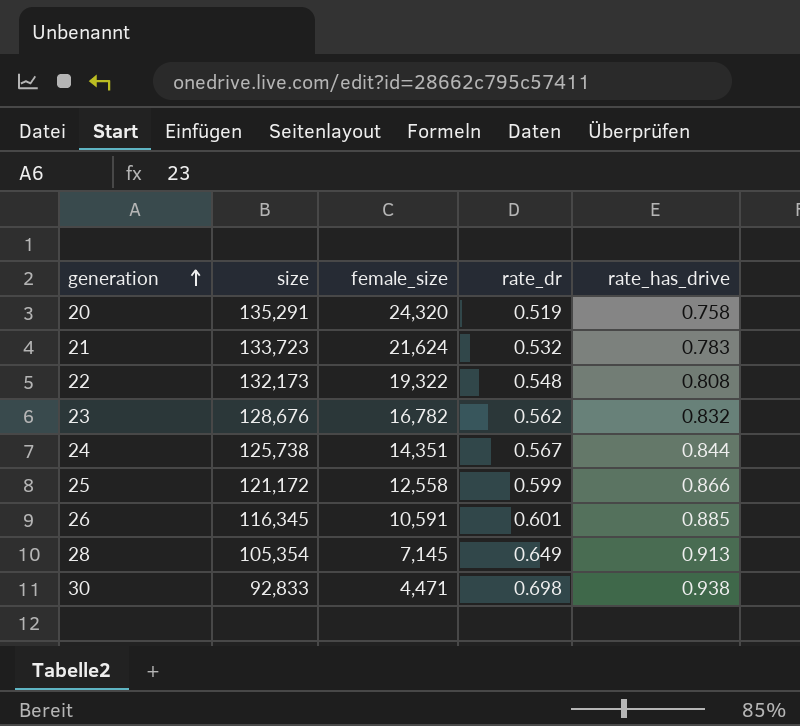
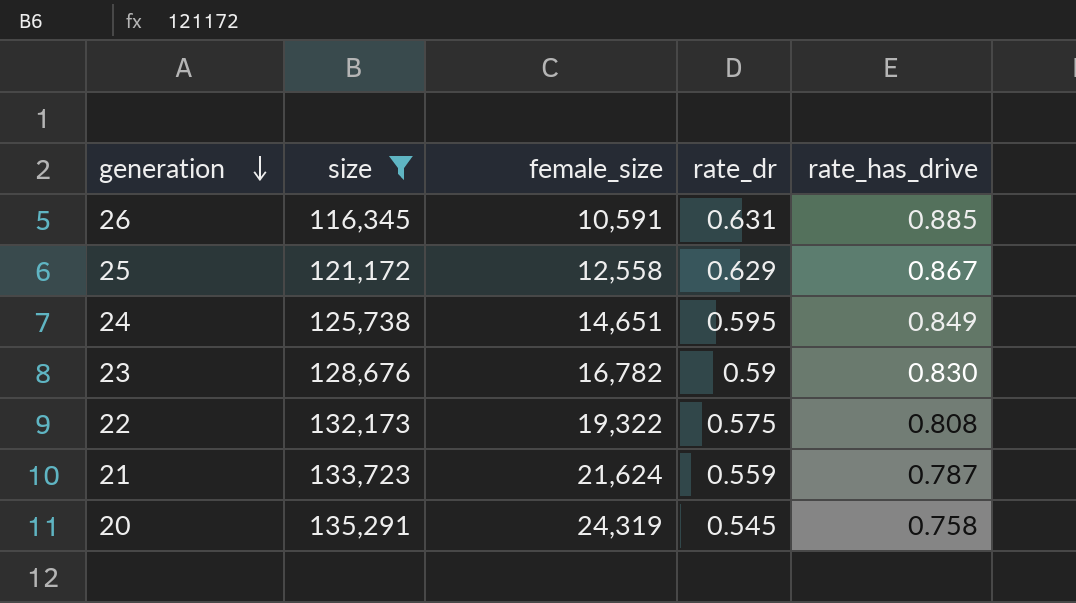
filter: none -> size >= 116,345
row order: generation ascending -> generation descending
26 | rate_dr: 0.601 -> 0.631
25 | rate_dr: 0.599 -> 0.629
25 | rate_has_drive: 0.866 -> 0.867
24 | female_size: 14,351 -> 14,651
24 | rate_dr: 0.567 -> 0.595
24 | rate_has_drive: 0.844 -> 0.849
23 | rate_dr: 0.562 -> 0.59
23 | rate_has_drive: 0.832 -> 0.830
22 | rate_dr: 0.548 -> 0.575
21 | rate_dr: 0.532 -> 0.559
21 | rate_has_drive: 0.783 -> 0.787
20 | female_size: 24,320 -> 24,319
20 | rate_dr: 0.519 -> 0.545

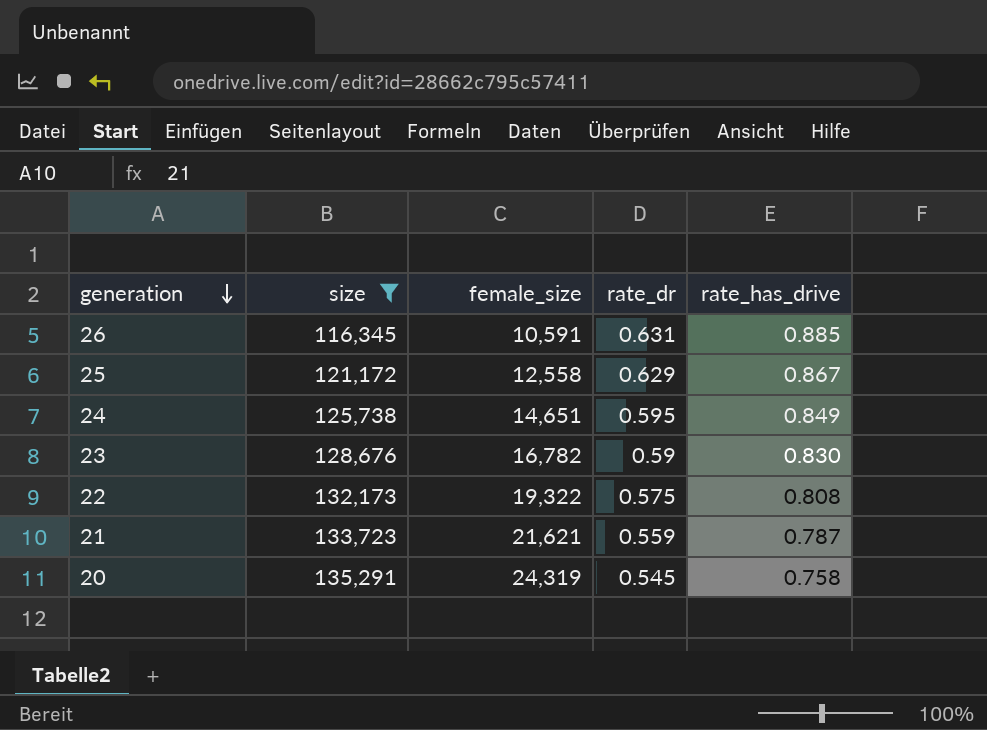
21 | female_size: 21,624 -> 21,621

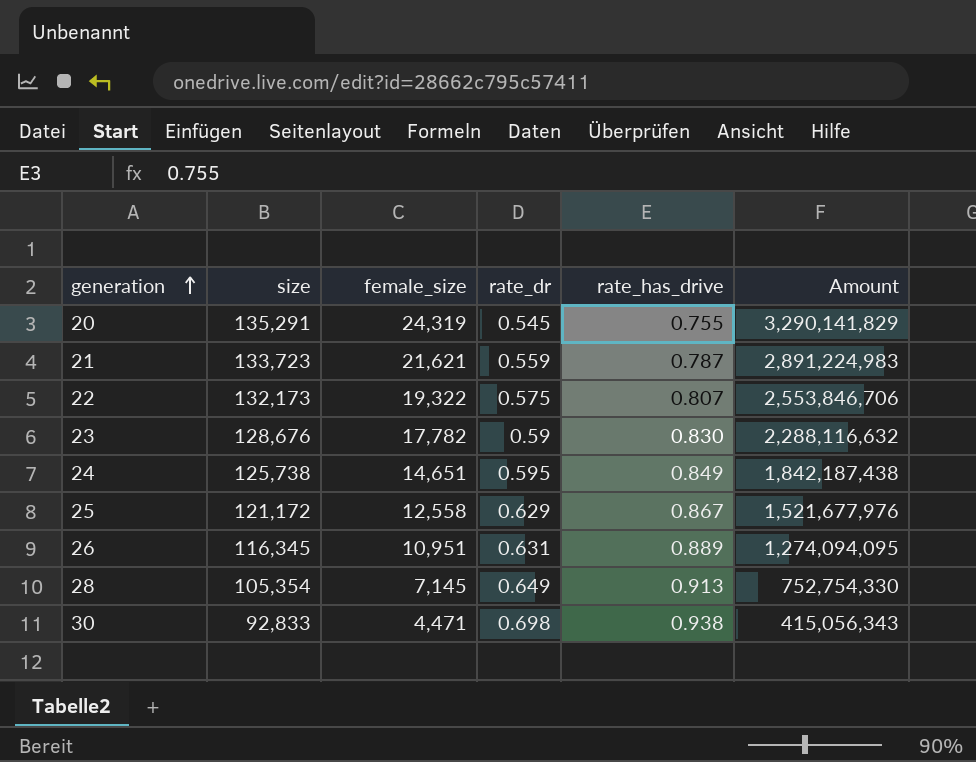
filter: size >= 116,345 -> none
row order: generation descending -> generation ascending
column Amount | formula: none -> [size] * [female_size]
20 | rate_has_drive: 0.758 -> 0.755
22 | rate_has_drive: 0.808 -> 0.807
23 | female_size: 16,782 -> 17,782
26 | female_size: 10,591 -> 10,951
26 | rate_has_drive: 0.885 -> 0.889

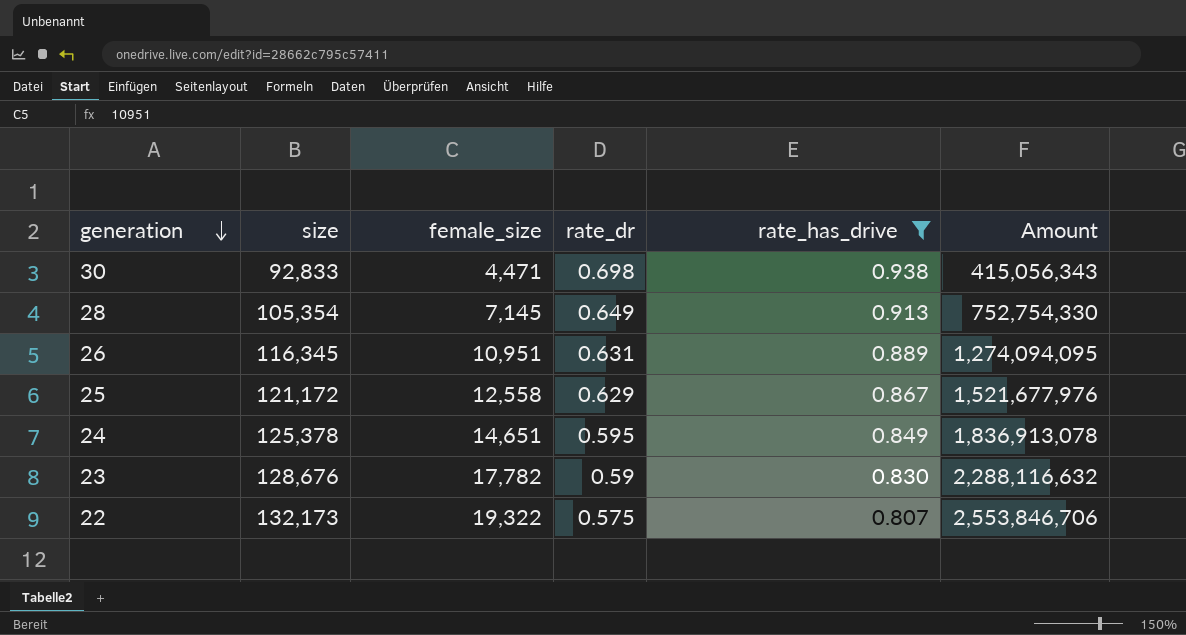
filter: none -> rate_has_drive >= 0.807
row order: generation ascending -> generation descending
24 | size: 125,738 -> 125,378
24 | Amount: 1,842,187,438 -> 1,836,913,078

